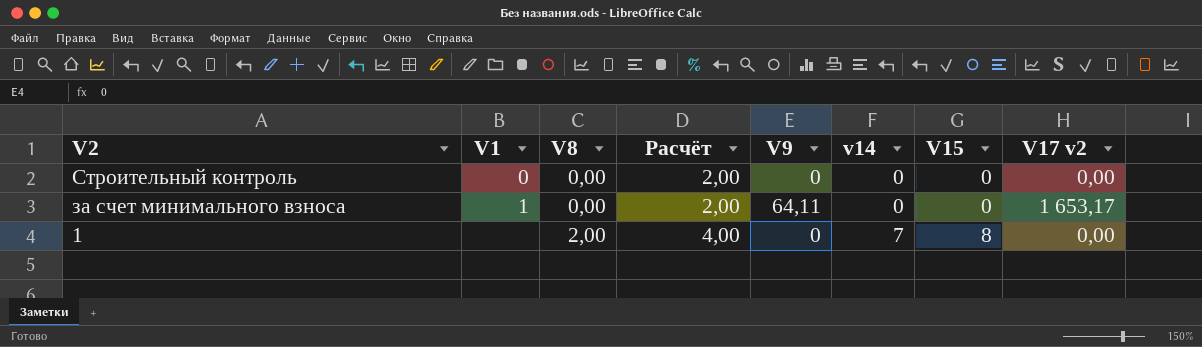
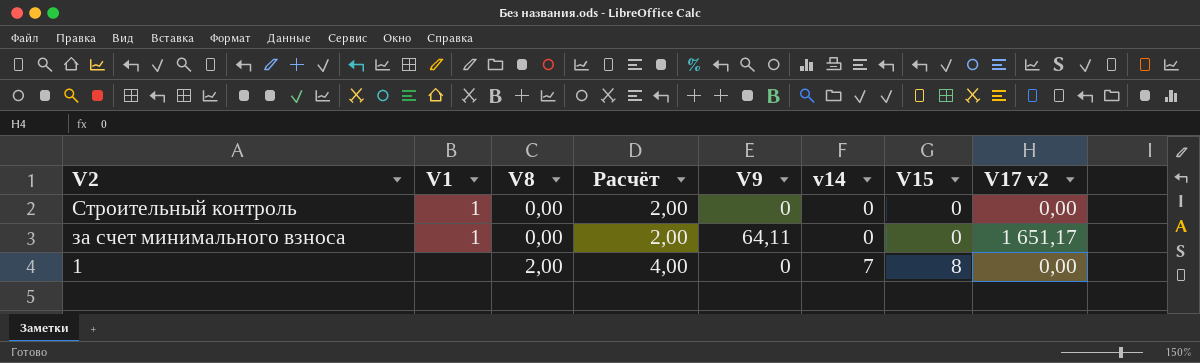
Строительный контроль | V1: 0 -> 1
за счет минимального взноса | V17 v2: 1 653,17 -> 1 651,17

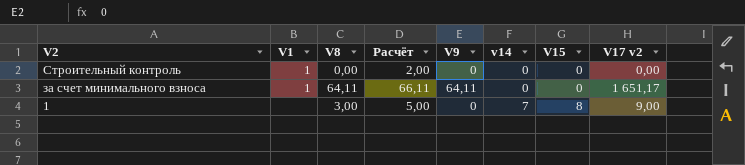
за счет минимального взноса | V8: 0,00 -> 64,11
за счет минимального взноса | Расчёт: 2,00 -> 66,11
1 | V8: 2,00 -> 3,00
1 | Расчёт: 4,00 -> 5,00
1 | V17 v2: 0,00 -> 9,00

